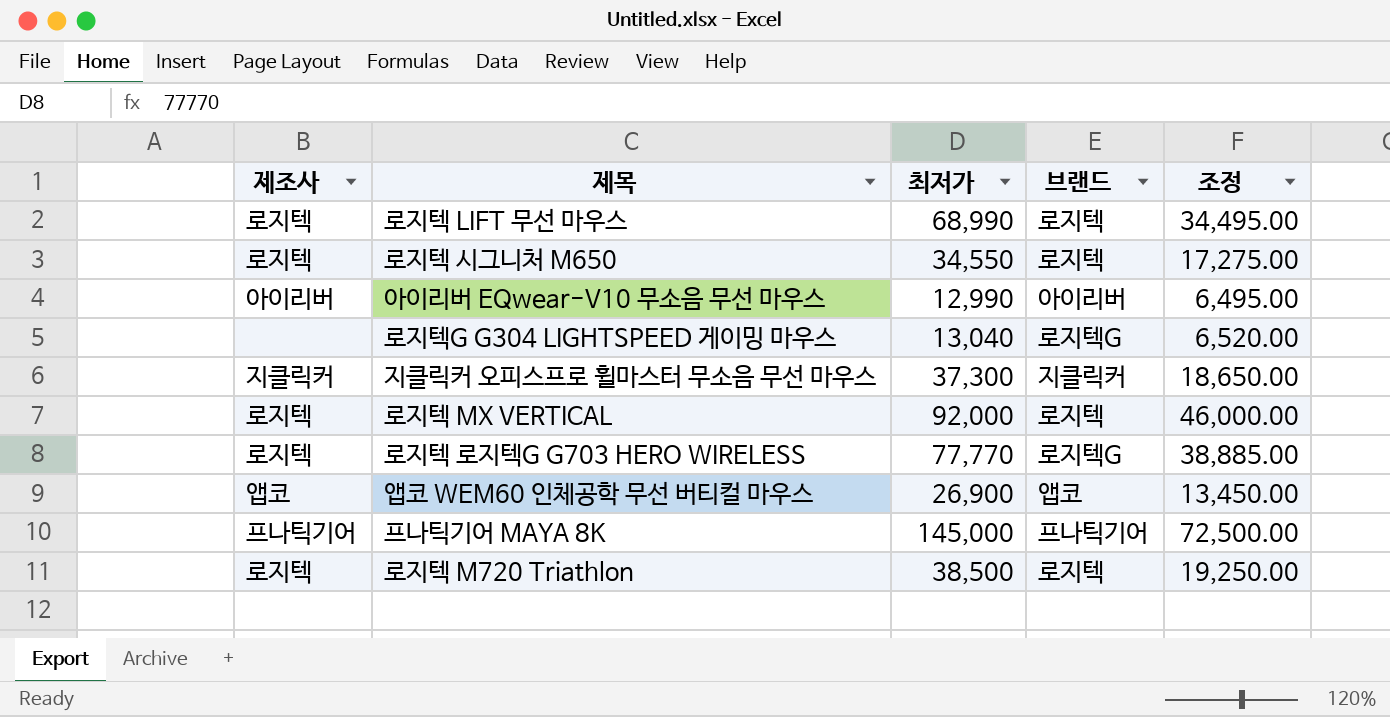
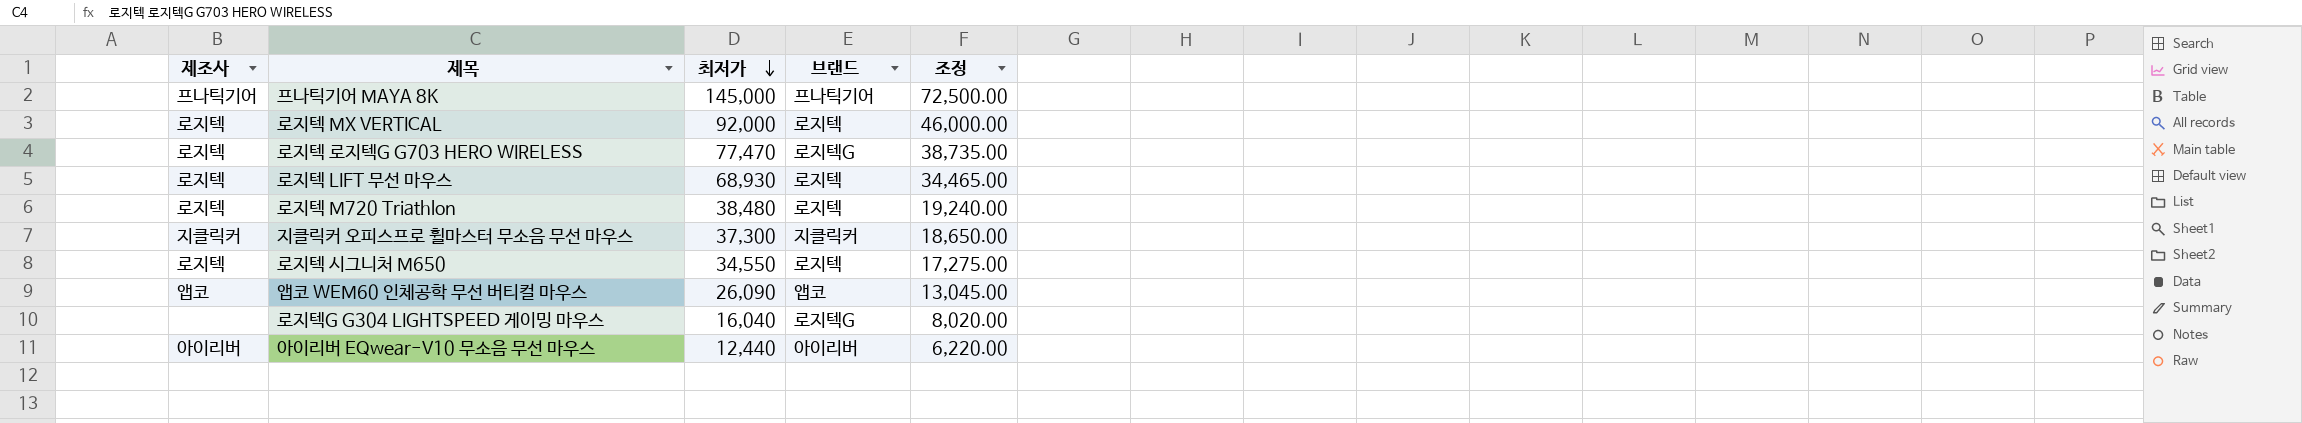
row order: none -> 최저가 descending
로지텍 로지텍G G703 HERO WIRELESS | 최저가: 77,770 -> 77,470
로지텍 로지텍G G703 HERO WIRELESS | 조정: 38,885.00 -> 38,735.00
로지텍 LIFT 무선 마우스 | 최저가: 68,990 -> 68,930
로지텍 LIFT 무선 마우스 | 조정: 34,495.00 -> 34,465.00
로지텍 M720 Triathlon | 최저가: 38,500 -> 38,480
로지텍 M720 Triathlon | 조정: 19,250.00 -> 19,240.00
앱코 WEM60 인체공학 무선 버티컬 마우스 | 최저가: 26,900 -> 26,090
앱코 WEM60 인체공학 무선 버티컬 마우스 | 조정: 13,450.00 -> 13,045.00
로지텍G G304 LIGHTSPEED 게이밍 마우스 | 최저가: 13,040 -> 16,040
로지텍G G304 LIGHTSPEED 게이밍 마우스 | 조정: 6,520.00 -> 8,020.00
아이리버 EQwear-V10 무소음 무선 마우스 | 최저가: 12,990 -> 12,440
아이리버 EQwear-V10 무소음 무선 마우스 | 조정: 6,495.00 -> 6,220.00

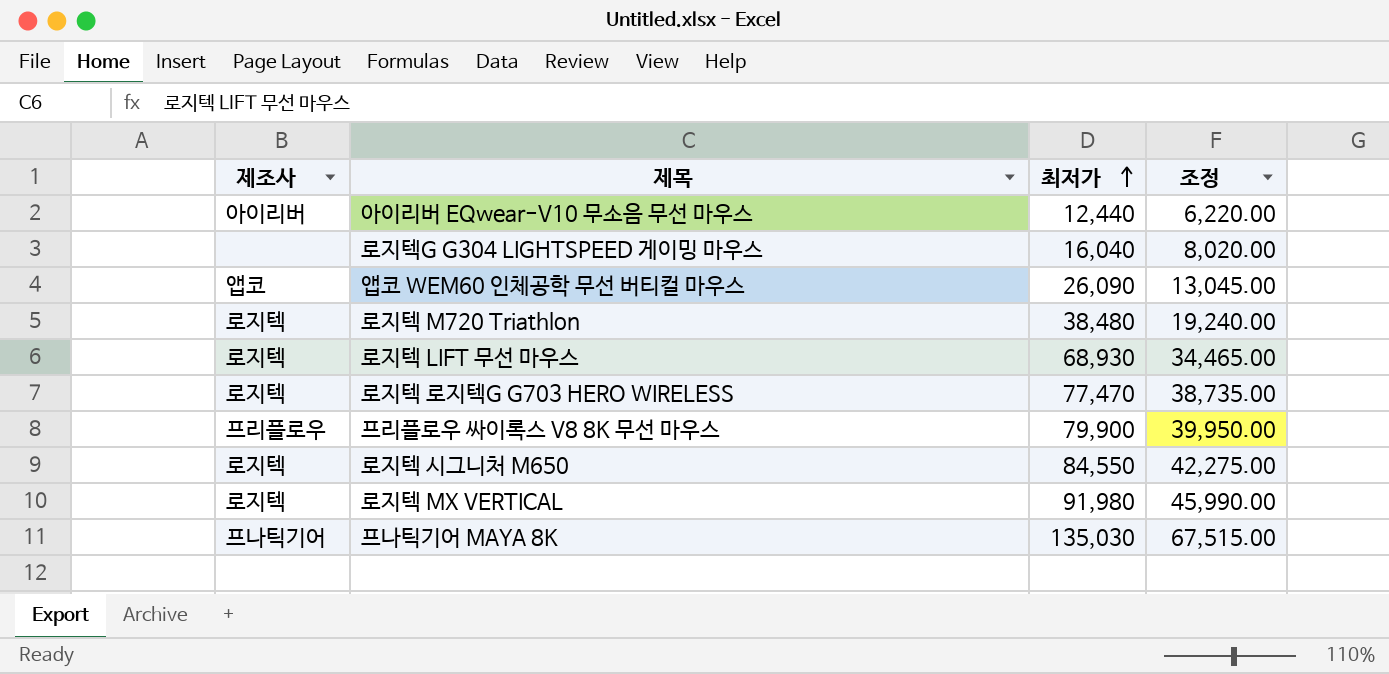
row order: 최저가 descending -> 최저가 ascending
column 브랜드 | position: 4 -> none
row 지클릭커 오피스프로 휠마스터 무소음 무선 마우스: 지클릭커 | 37,300 | 지클릭커 | 18,650.00 -> none
row 프리플로우 싸이록스 V8 8K 무선 마우스: none -> 프리플로우 | 79,900 | 39,950.00
로지텍 시그니처 M650 | 최저가: 34,550 -> 84,550
로지텍 시그니처 M650 | 조정: 17,275.00 -> 42,275.00
로지텍 MX VERTICAL | 최저가: 92,000 -> 91,980
로지텍 MX VERTICAL | 조정: 46,000.00 -> 45,990.00
프나틱기어 MAYA 8K | 최저가: 145,000 -> 135,030
프나틱기어 MAYA 8K | 조정: 72,500.00 -> 67,515.00

